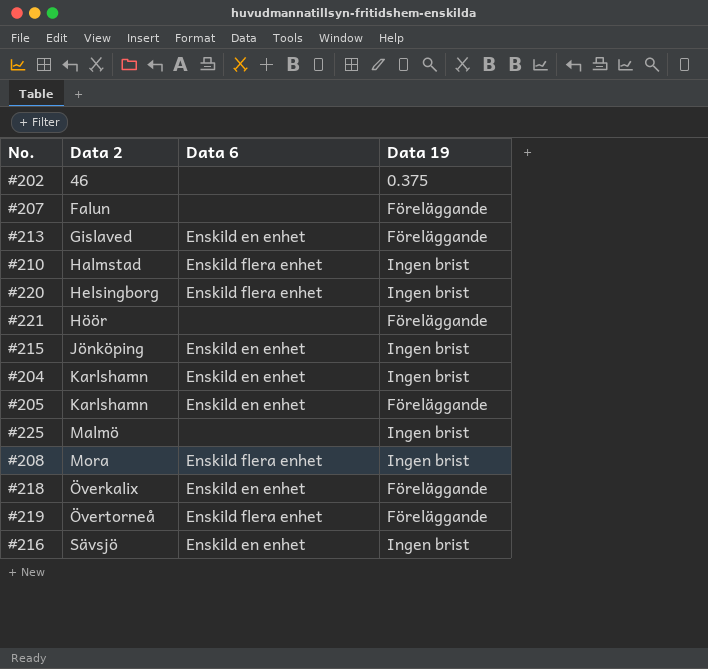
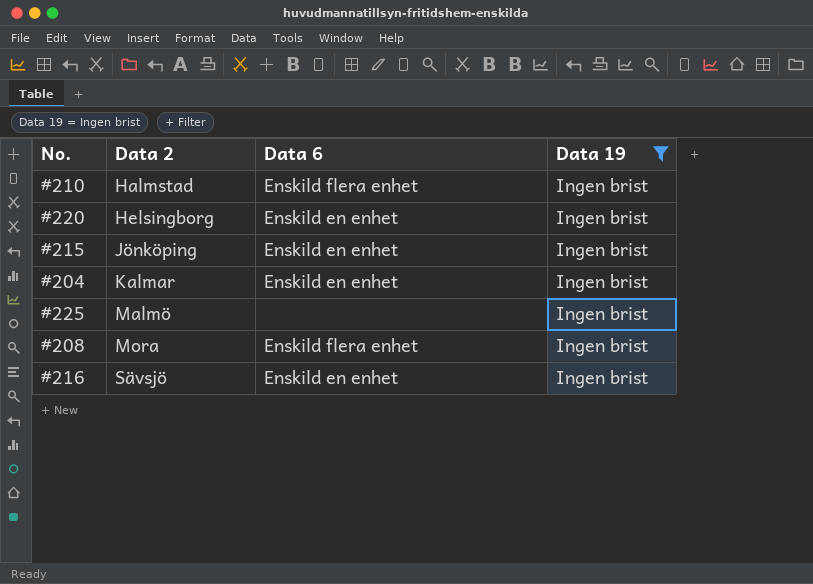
filter: none -> Data 19 = Ingen brist
#220 | Data 6: Enskild flera enhet -> Enskild en enhet
#204 | Data 2: Karlshamn -> Kalmar

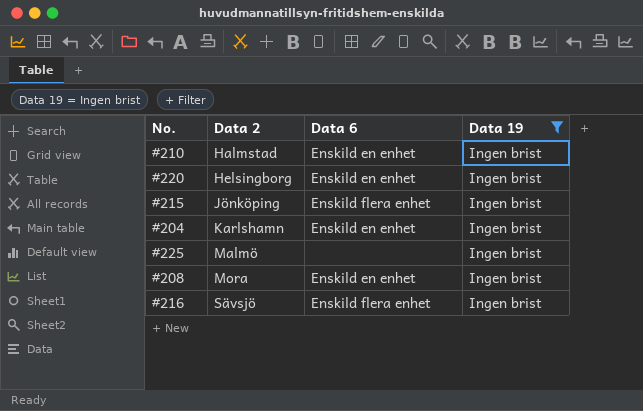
#210 | Data 6: Enskild flera enhet -> Enskild en enhet
#215 | Data 6: Enskild en enhet -> Enskild flera enhet
#204 | Data 2: Kalmar -> Karlshamn
#208 | Data 6: Enskild flera enhet -> Enskild en enhet
#216 | Data 6: Enskild en enhet -> Enskild flera enhet

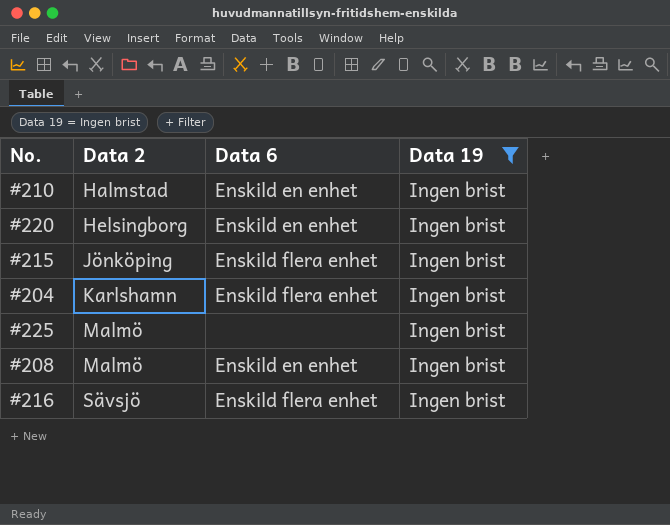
#204 | Data 6: Enskild en enhet -> Enskild flera enhet
#208 | Data 2: Mora -> Malmö

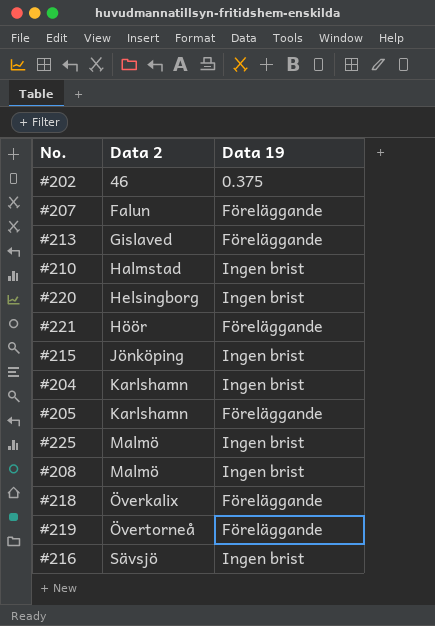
filter: Data 19 = Ingen brist -> none
column Data 6 | position: 3 -> none

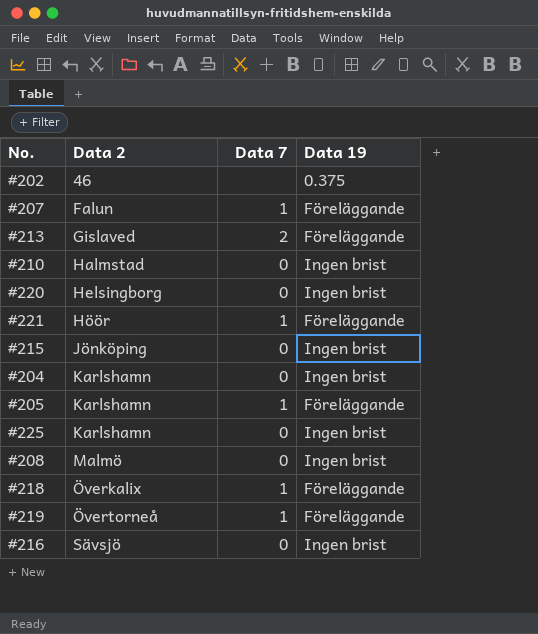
column Data 7 | position: none -> 3
#225 | Data 2: Malmö -> Karlshamn

